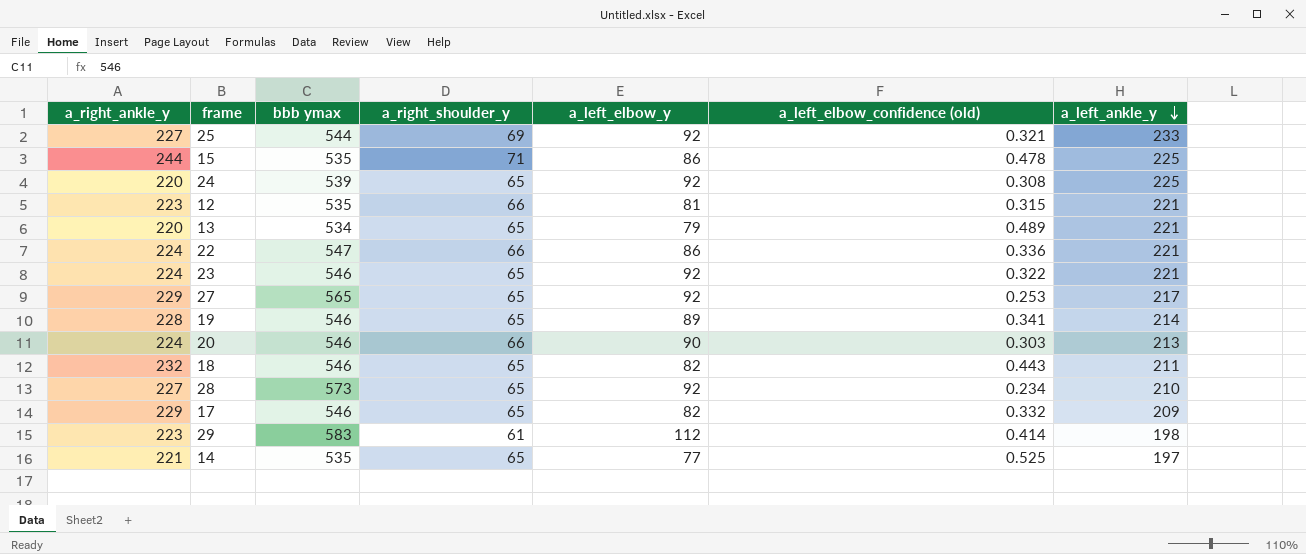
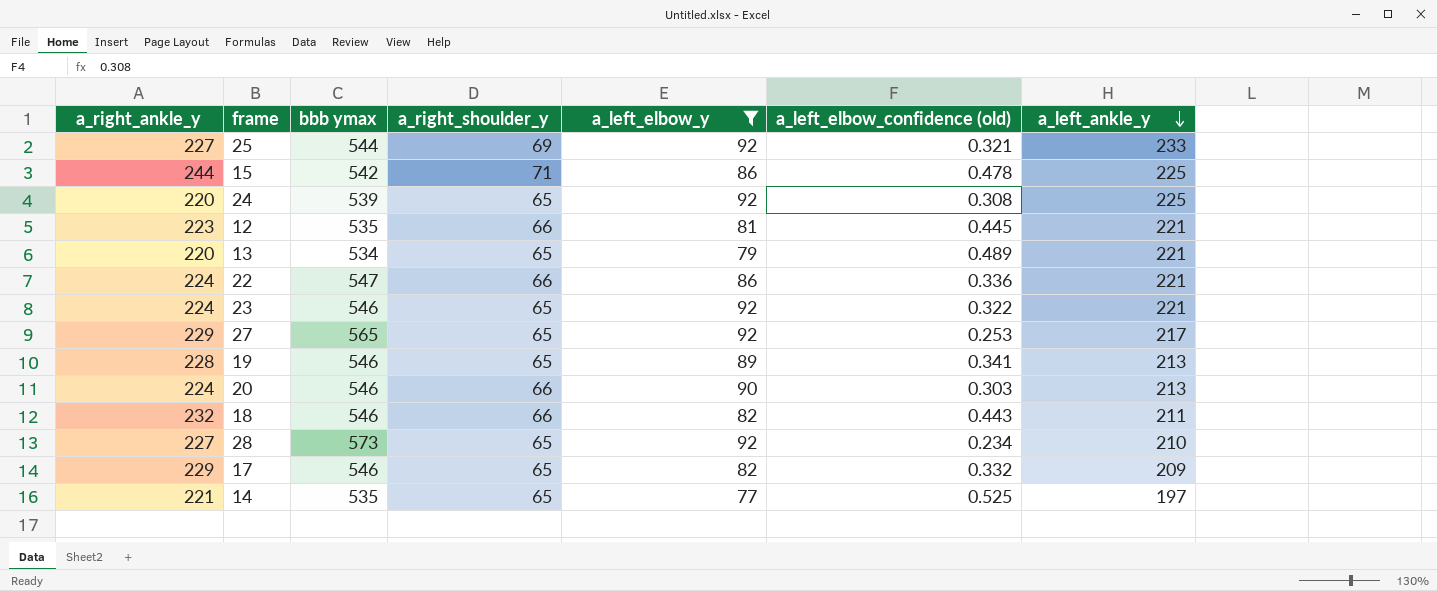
filter: none -> a_left_elbow_y != 112
15 | bbb ymax: 535 -> 542
12 | a_left_elbow_confidence (old): 0.315 -> 0.445
19 | a_left_ankle_y: 214 -> 213
18 | a_right_shoulder_y: 65 -> 66

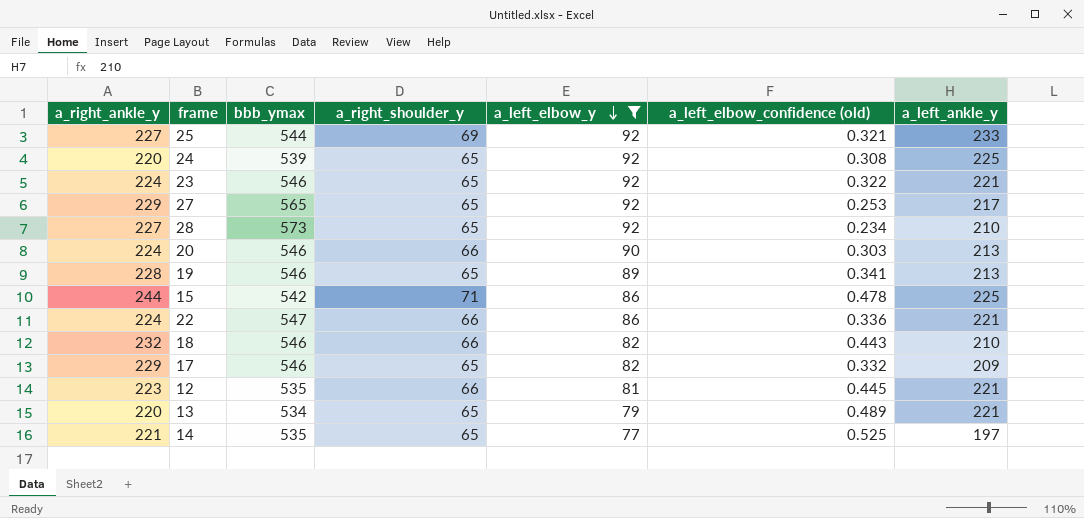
row order: a_left_ankle_y descending -> a_left_elbow_y descending
column name: bbb ymax -> bbb_ymax
18 | a_left_ankle_y: 211 -> 210

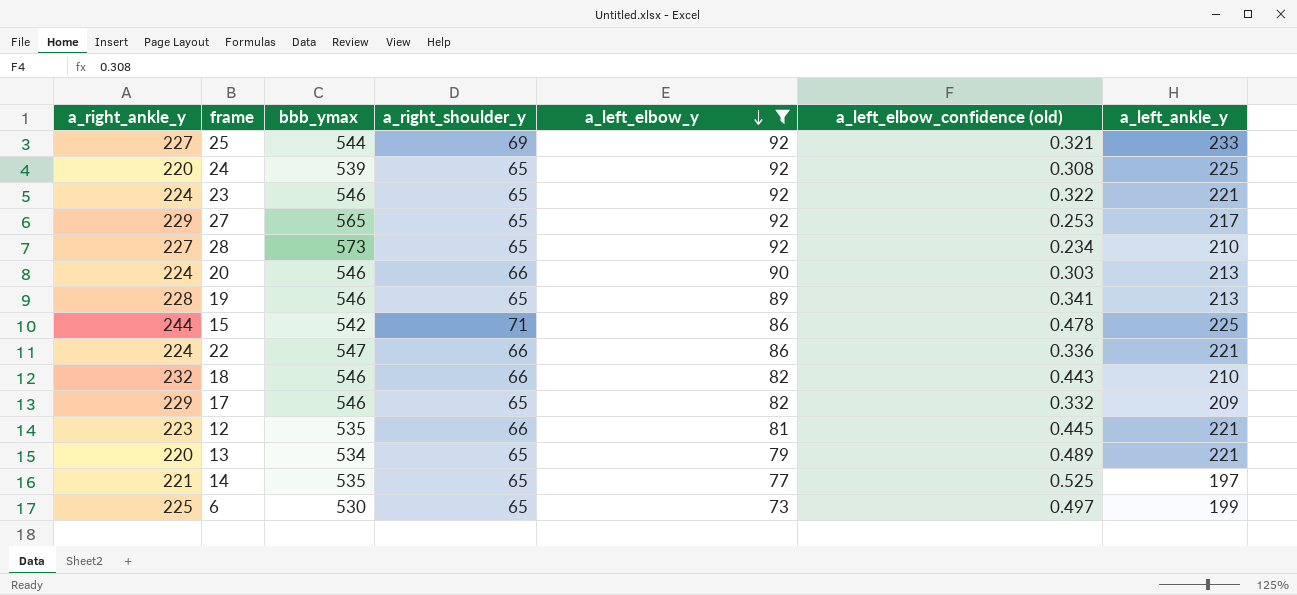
row 6: none -> 225 | 530 | 65 | 73 | 0.497 | 199

